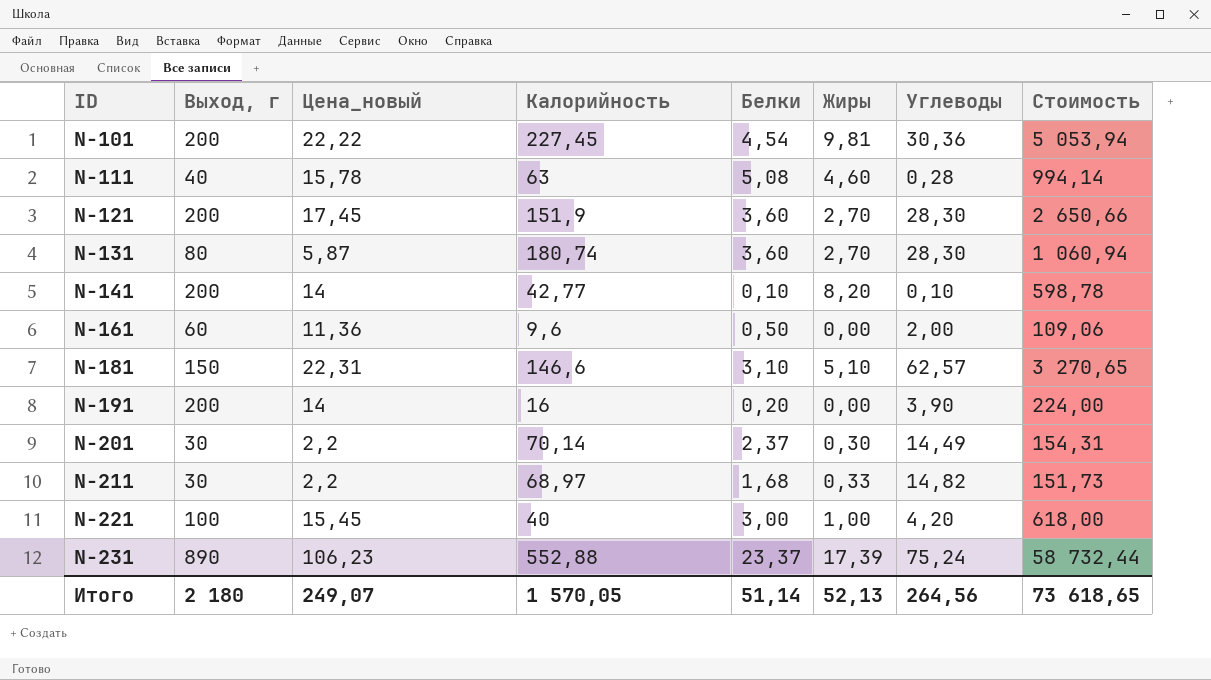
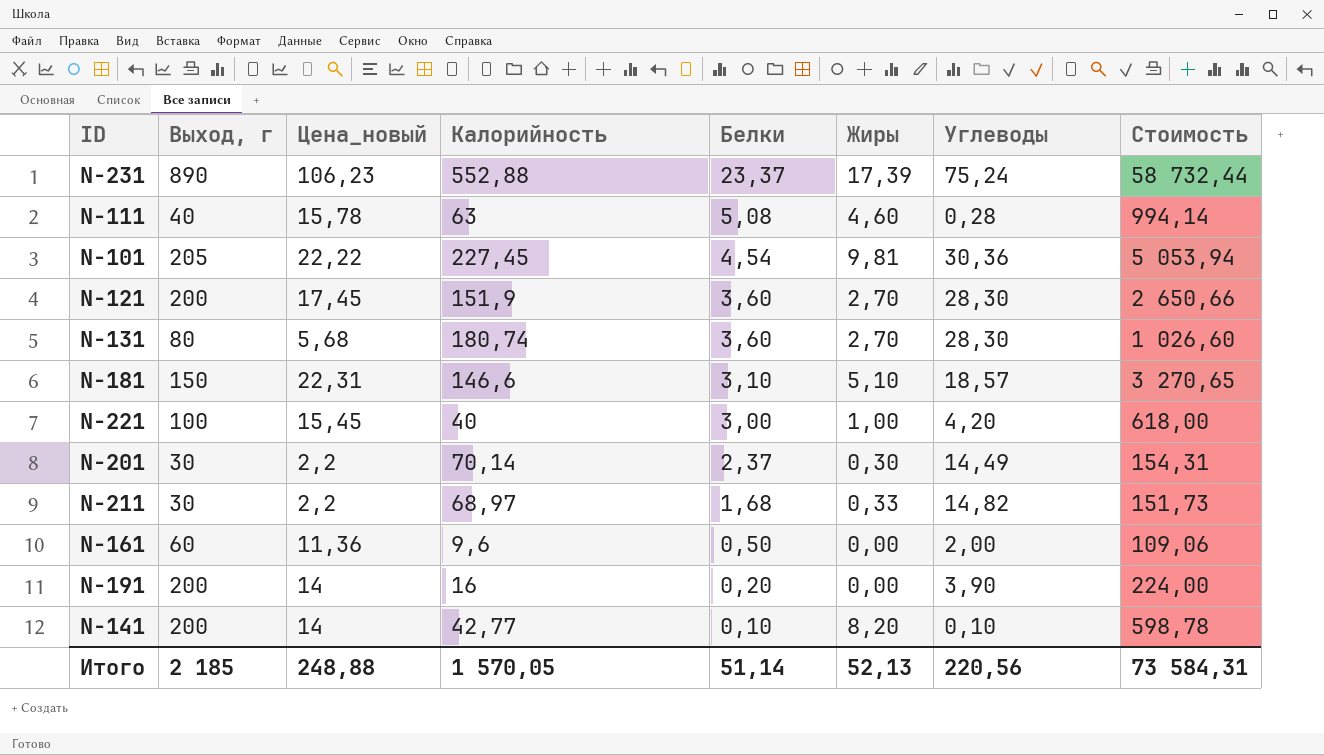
row order: ID ascending -> Белки descending
N-101 | Выход, г: 200 -> 205
N-131 | Цена_новый: 5,87 -> 5,68
N-131 | Стоимость: 1 060,94 -> 1 026,60
N-181 | Углеводы: 62,57 -> 18,57
Итого | Выход, г: 2 180 -> 2 185
Итого | Цена_новый: 249,07 -> 248,88
Итого | Углеводы: 264,56 -> 220,56
Итого | Стоимость: 73 618,65 -> 73 584,31

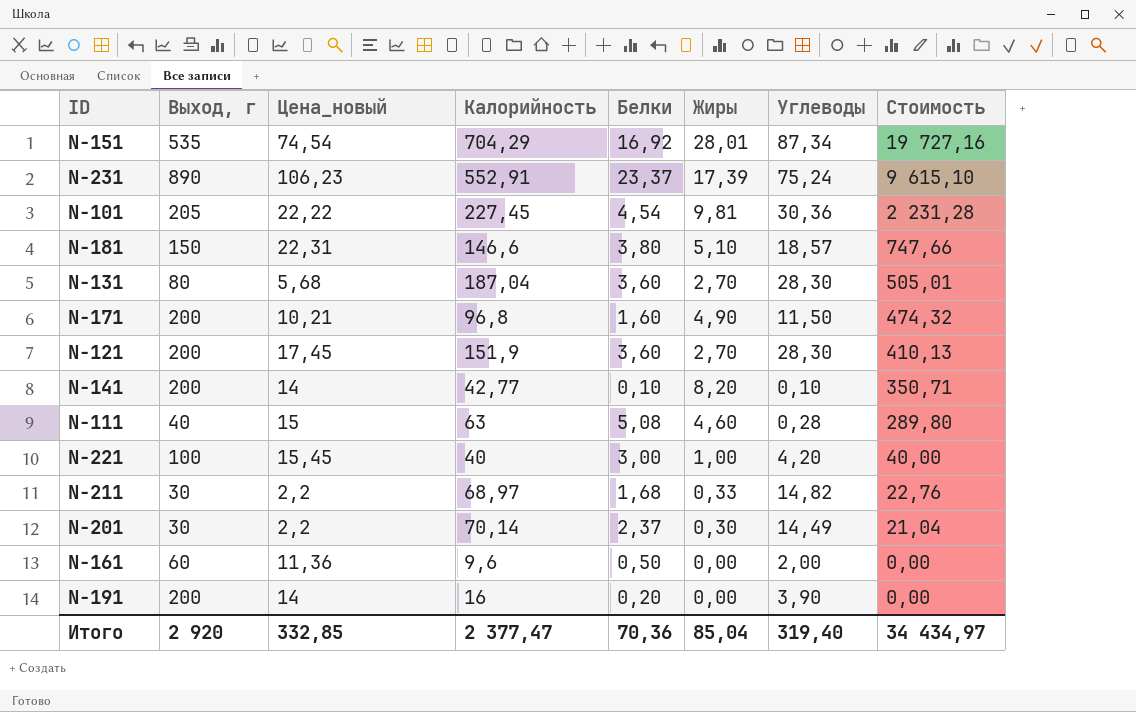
row order: Белки descending -> Стоимость descending
column Стоимость | formula: [Цена_новый] * [Калорийность] -> [Калорийность] * [Жиры]
row N-151: none -> 535 | 74,54 | 704,29 | 16,92 | 28,01 | 87,34 | 19 727,16
N-231 | Калорийность: 552,88 -> 552,91
N-181 | Белки: 3,10 -> 3,80
N-131 | Калорийность: 180,74 -> 187,04
row N-171: none -> 200 | 10,21 | 96,8 | 1,60 | 4,90 | 11,50 | 474,32
N-111 | Цена_новый: 15,78 -> 15
Итого | Выход, г: 2 185 -> 2 920
Итого | Цена_новый: 248,88 -> 332,85
Итого | Калорийность: 1 570,05 -> 2 377,47
Итого | Белки: 51,14 -> 70,36
Итого | Жиры: 52,13 -> 85,04
Итого | Углеводы: 220,56 -> 319,40
Итого | Стоимость: 73 584,31 -> 34 434,97

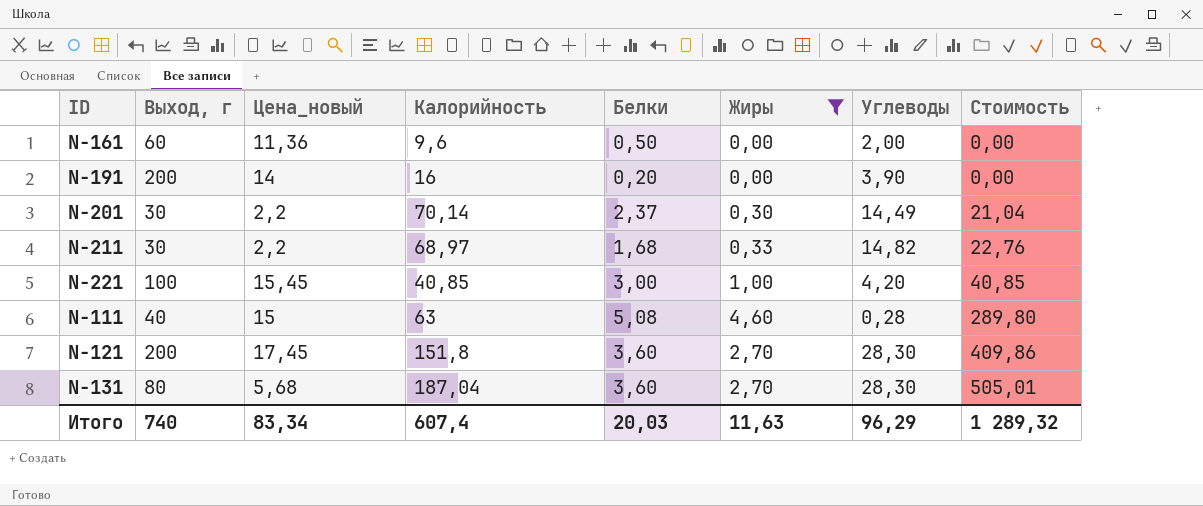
filter: none -> Жиры <= 4,60
row order: Стоимость descending -> Стоимость ascending
N-221 | Калорийность: 40 -> 40,85
N-221 | Стоимость: 40,00 -> 40,85
N-121 | Калорийность: 151,9 -> 151,8
N-121 | Стоимость: 410,13 -> 409,86
Итого | Выход, г: 2 920 -> 740
Итого | Цена_новый: 332,85 -> 83,34
Итого | Калорийность: 2 377,47 -> 607,4
Итого | Белки: 70,36 -> 20,03
Итого | Жиры: 85,04 -> 11,63
Итого | Углеводы: 319,40 -> 96,29
Итого | Стоимость: 34 434,97 -> 1 289,32

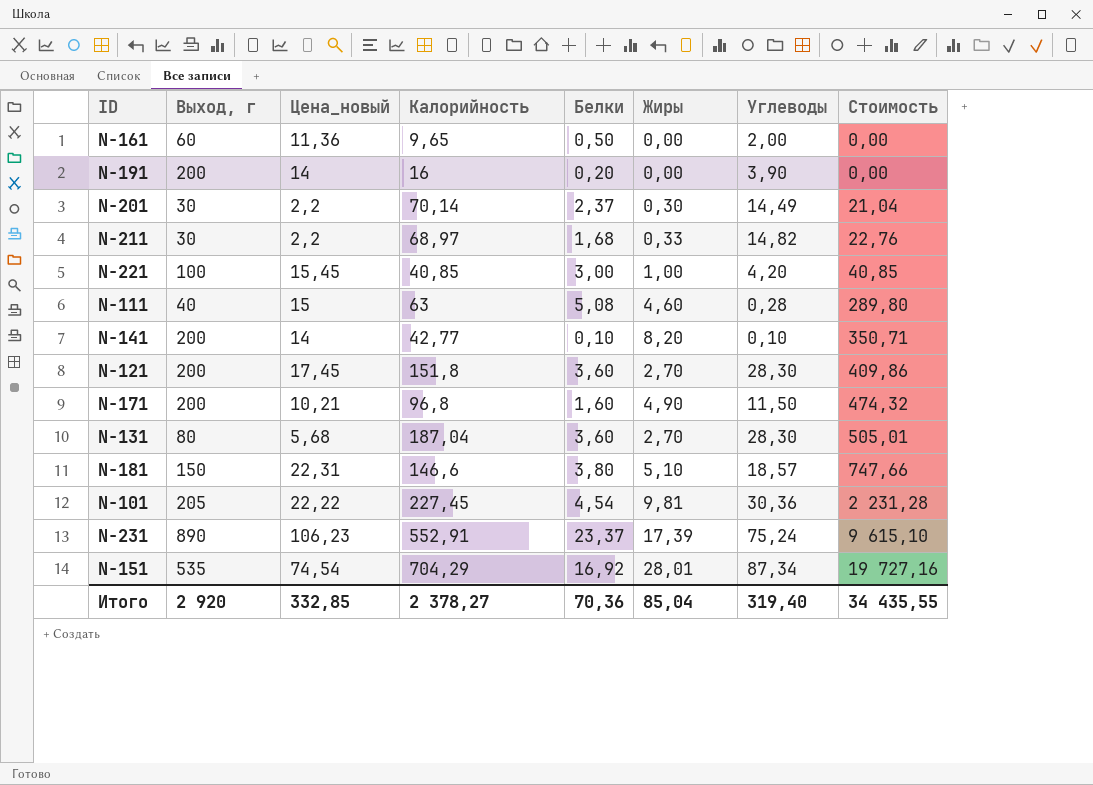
filter: Жиры <= 4,60 -> none
N-161 | Калорийность: 9,6 -> 9,65
Итого | Выход, г: 740 -> 2 920
Итого | Цена_новый: 83,34 -> 332,85
Итого | Калорийность: 607,4 -> 2 378,27
Итого | Белки: 20,03 -> 70,36
Итого | Жиры: 11,63 -> 85,04
Итого | Углеводы: 96,29 -> 319,40
Итого | Стоимость: 1 289,32 -> 34 435,55

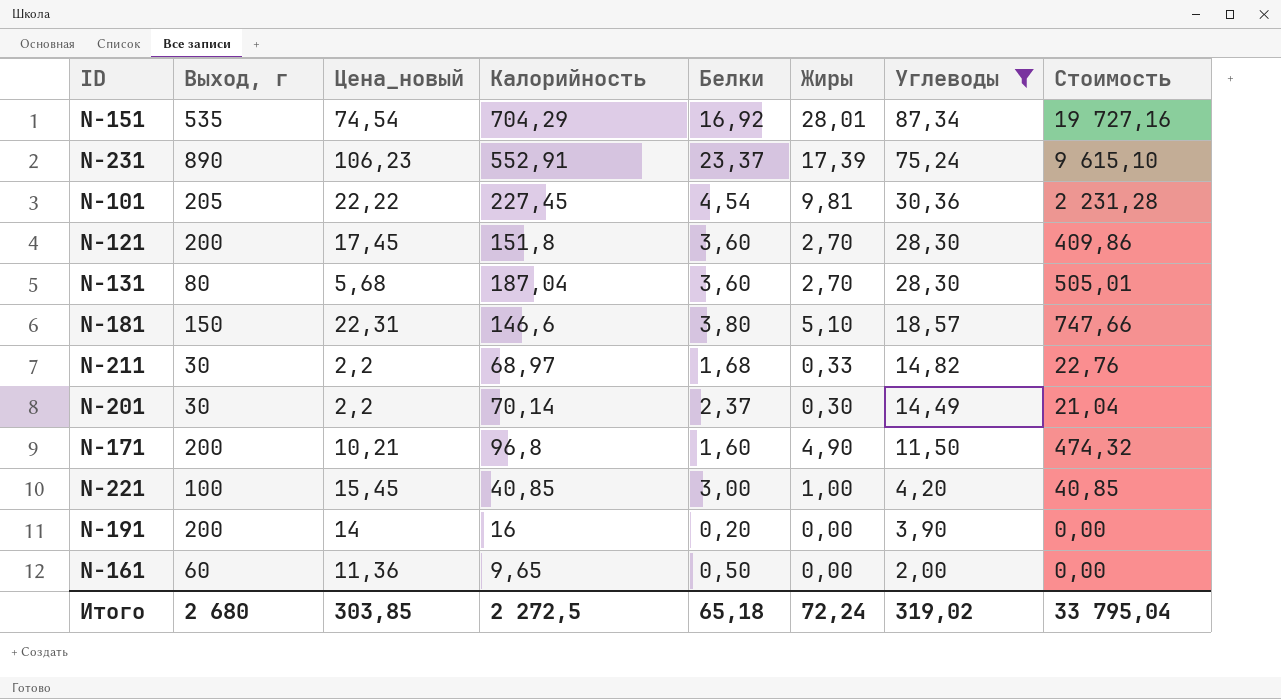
filter: none -> Углеводы >= 2,00
row order: Стоимость ascending -> Углеводы descending
Итого | Выход, г: 2 920 -> 2 680
Итого | Цена_новый: 332,85 -> 303,85
Итого | Калорийность: 2 378,27 -> 2 272,5
Итого | Белки: 70,36 -> 65,18
Итого | Жиры: 85,04 -> 72,24
Итого | Углеводы: 319,40 -> 319,02
Итого | Стоимость: 34 435,55 -> 33 795,04

